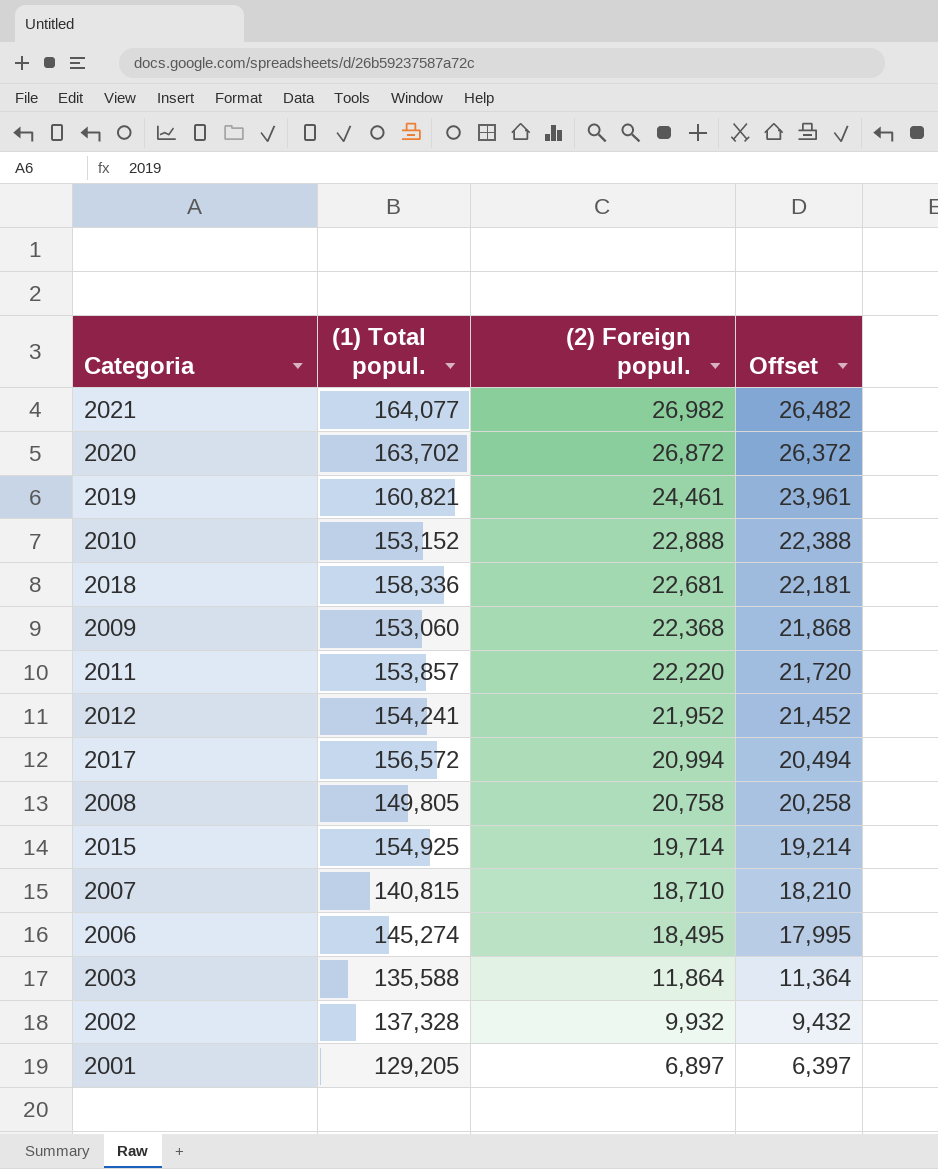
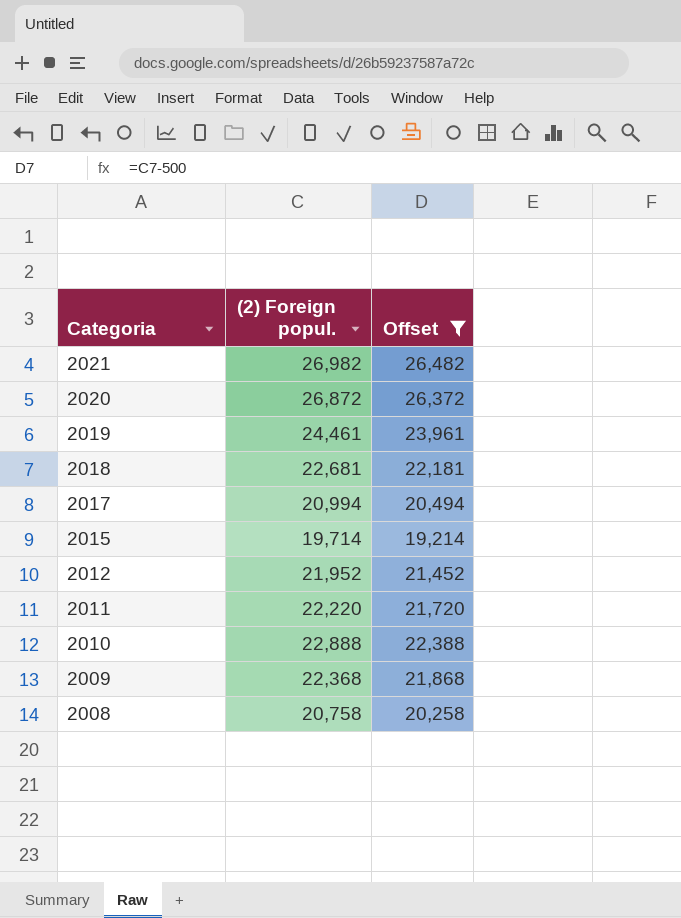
filter: none -> Offset >= 19,214
row order: (2) Foreign popul. descending -> Categoria descending
column (1) Total popul. | position: 2 -> none

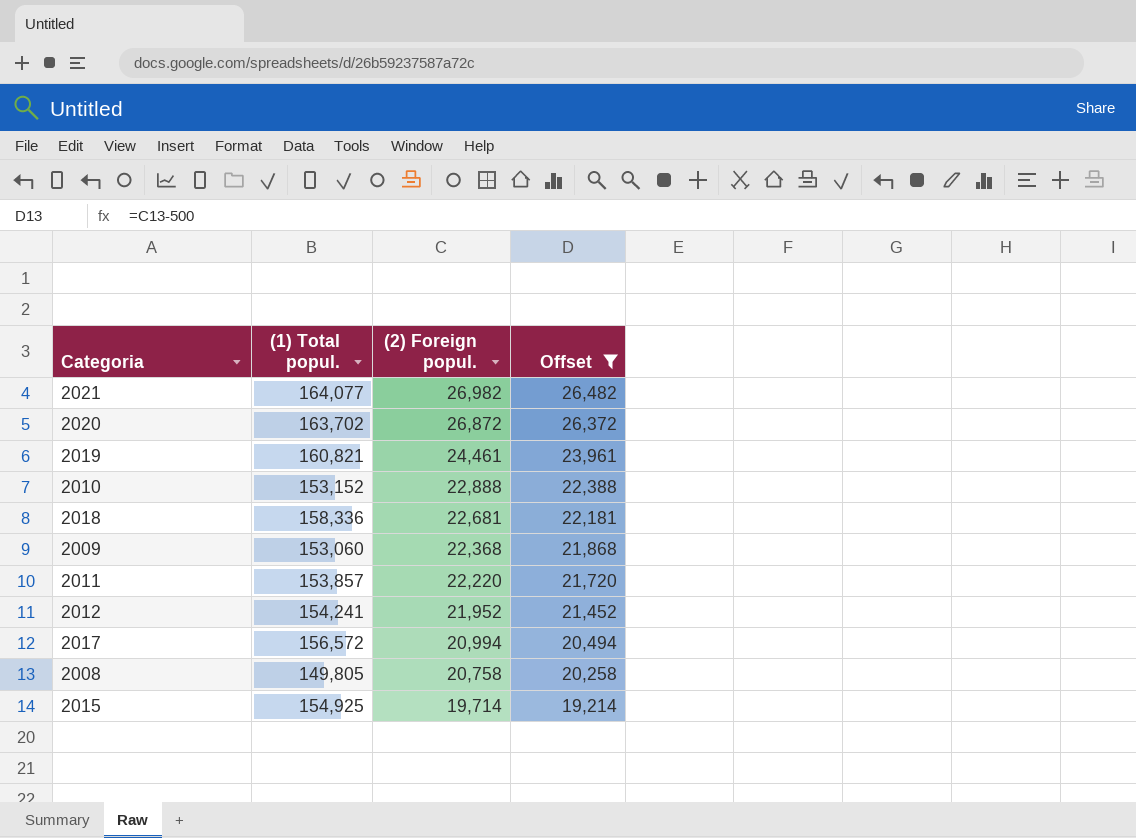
row order: Categoria descending -> (2) Foreign popul. descending
column (1) Total popul. | position: none -> 2

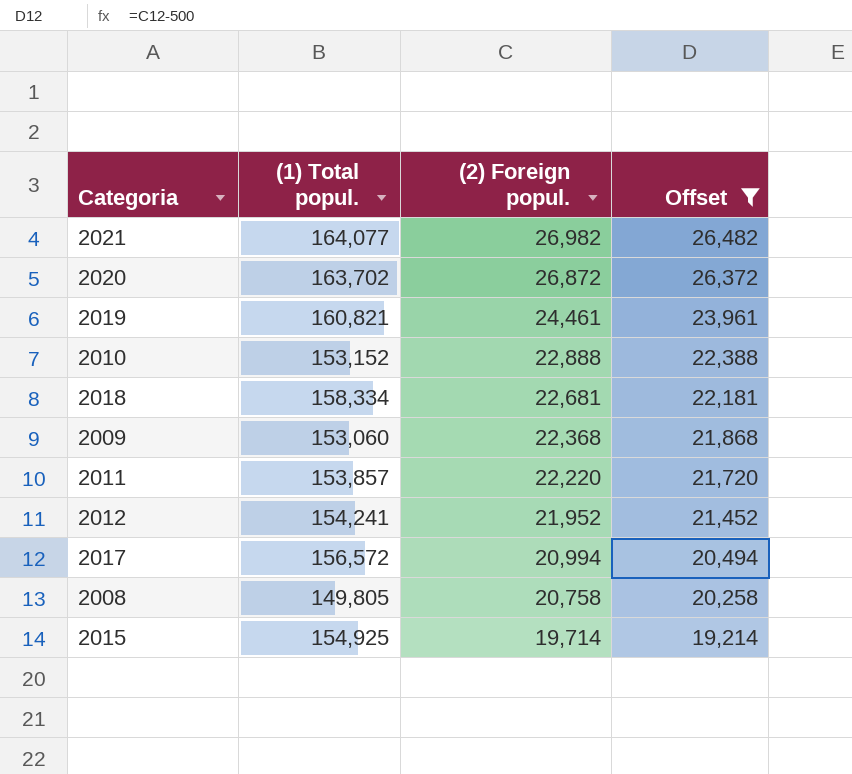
2018 | (1) Total popul.: 158,336 -> 158,334

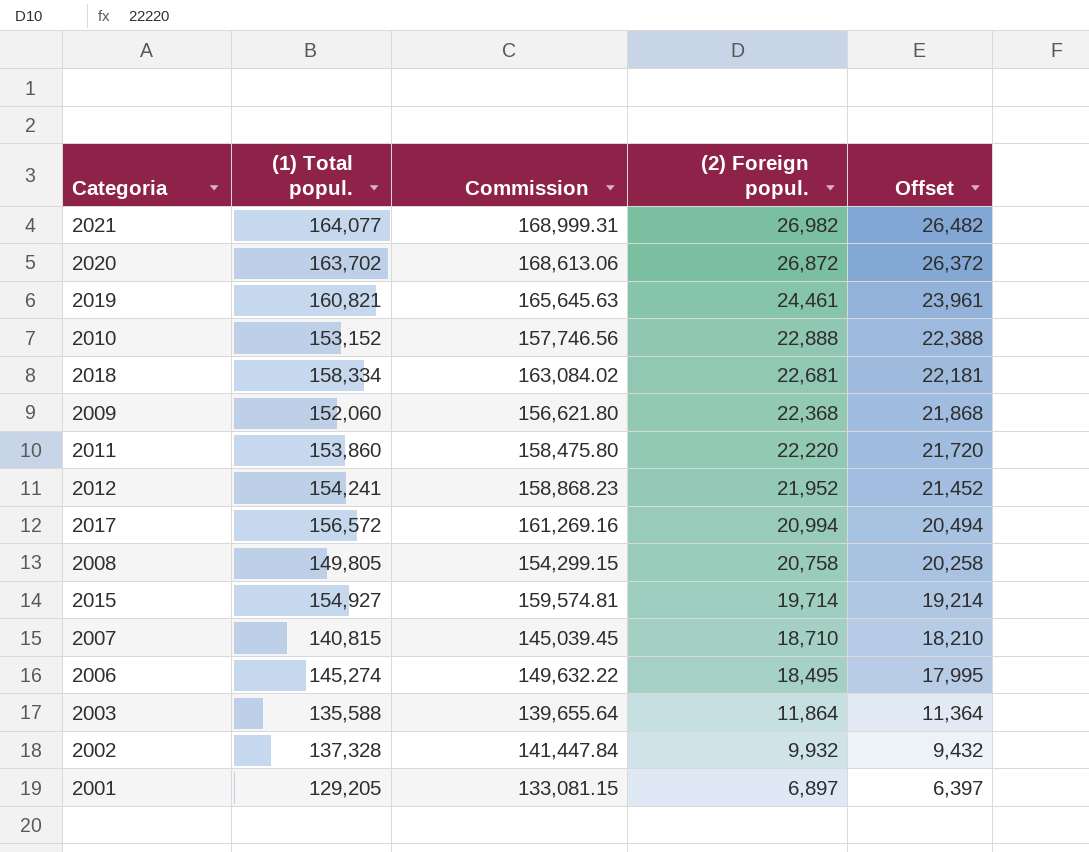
filter: Offset >= 19,214 -> none
column Commission | formula: none -> [(1) Total popul.] * 1.03
2009 | (1) Total popul.: 153,060 -> 152,060
2011 | (1) Total popul.: 153,857 -> 153,860
2015 | (1) Total popul.: 154,925 -> 154,927

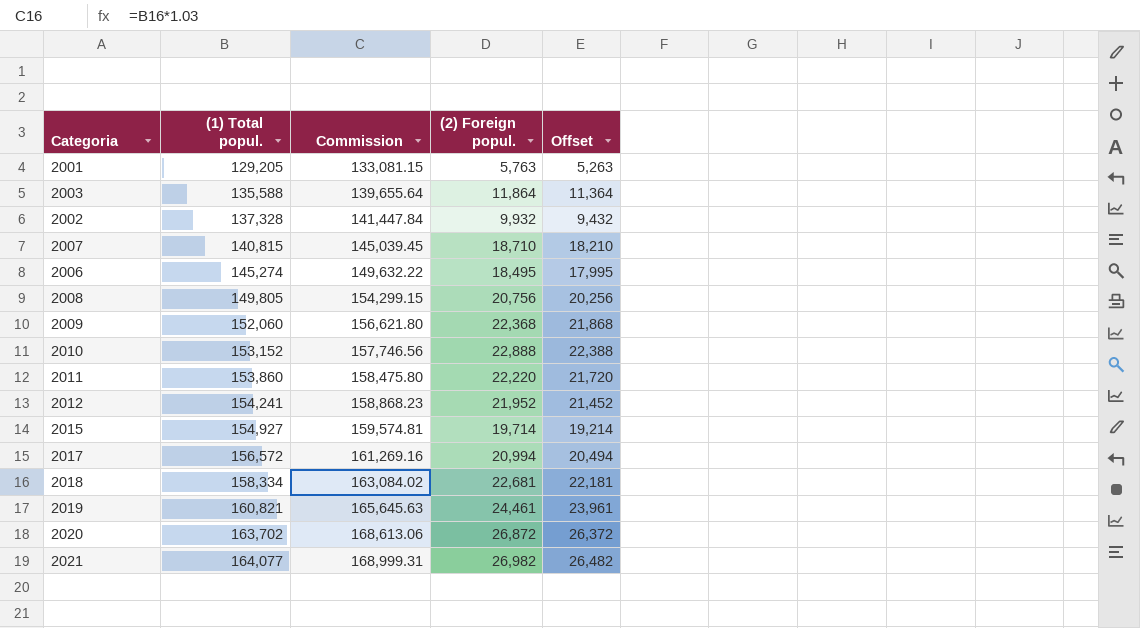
row order: (2) Foreign popul. descending -> (1) Total popul. ascending
2001 | (2) Foreign popul.: 6,897 -> 5,763
2001 | Offset: 6,397 -> 5,263
2008 | (2) Foreign popul.: 20,758 -> 20,756
2008 | Offset: 20,258 -> 20,256

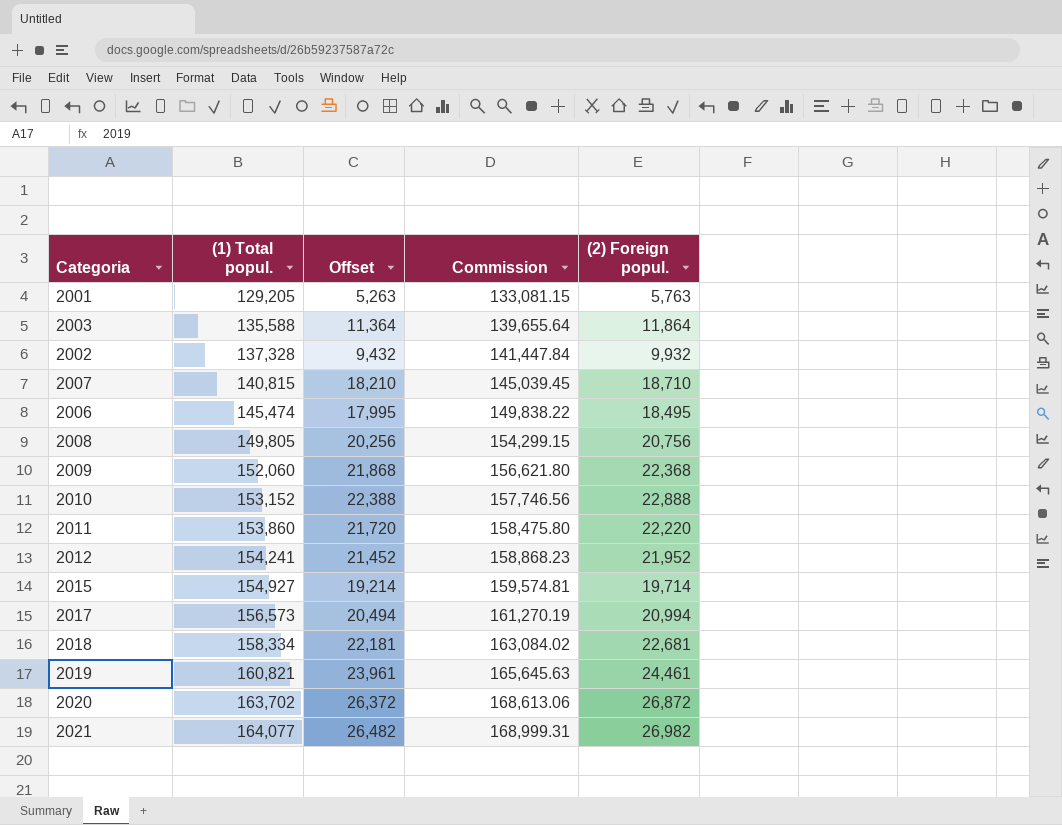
column Offset | position: 5 -> 3
2006 | (1) Total popul.: 145,274 -> 145,474
2006 | Commission: 149,632.22 -> 149,838.22
2017 | (1) Total popul.: 156,572 -> 156,573
2017 | Commission: 161,269.16 -> 161,270.19

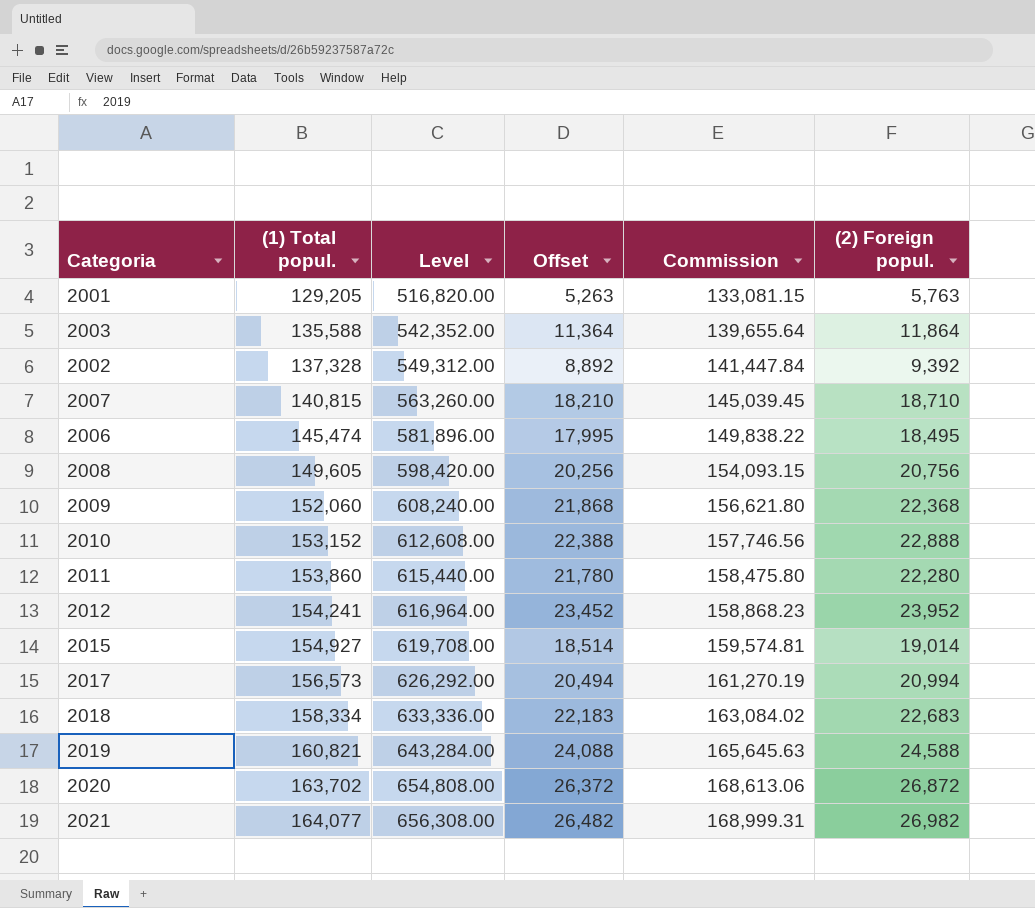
column Level | formula: none -> [(1) Total popul.] * 4
2002 | Offset: 9,432 -> 8,892
2002 | (2) Foreign popul.: 9,932 -> 9,392
2008 | (1) Total popul.: 149,805 -> 149,605
2008 | Commission: 154,299.15 -> 154,093.15
2011 | Offset: 21,720 -> 21,780
2011 | (2) Foreign popul.: 22,220 -> 22,280
2012 | Offset: 21,452 -> 23,452
2012 | (2) Foreign popul.: 21,952 -> 23,952
2015 | Offset: 19,214 -> 18,514
2015 | (2) Foreign popul.: 19,714 -> 19,014
2018 | Offset: 22,181 -> 22,183
2018 | (2) Foreign popul.: 22,681 -> 22,683
2019 | Offset: 23,961 -> 24,088
2019 | (2) Foreign popul.: 24,461 -> 24,588

